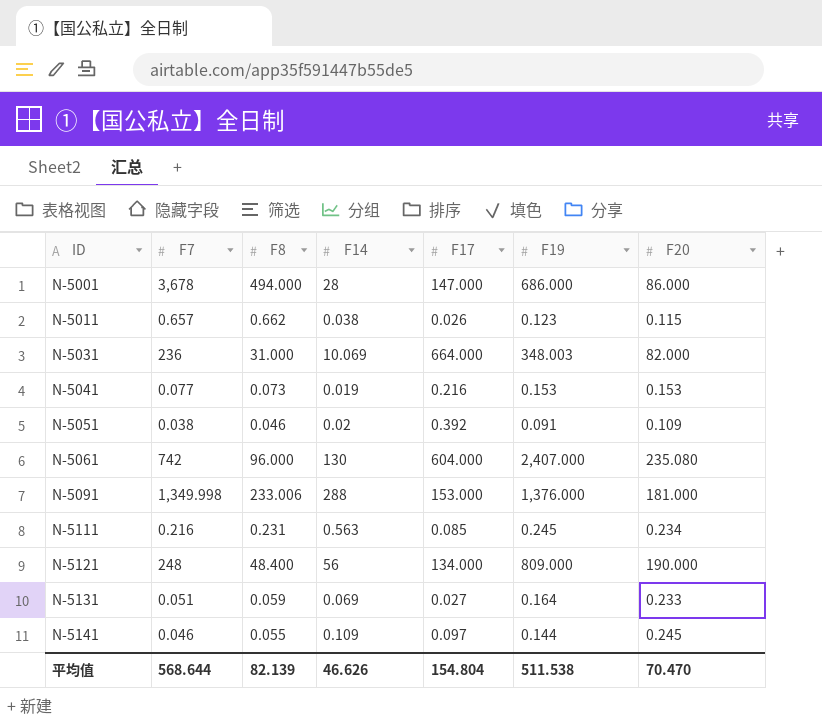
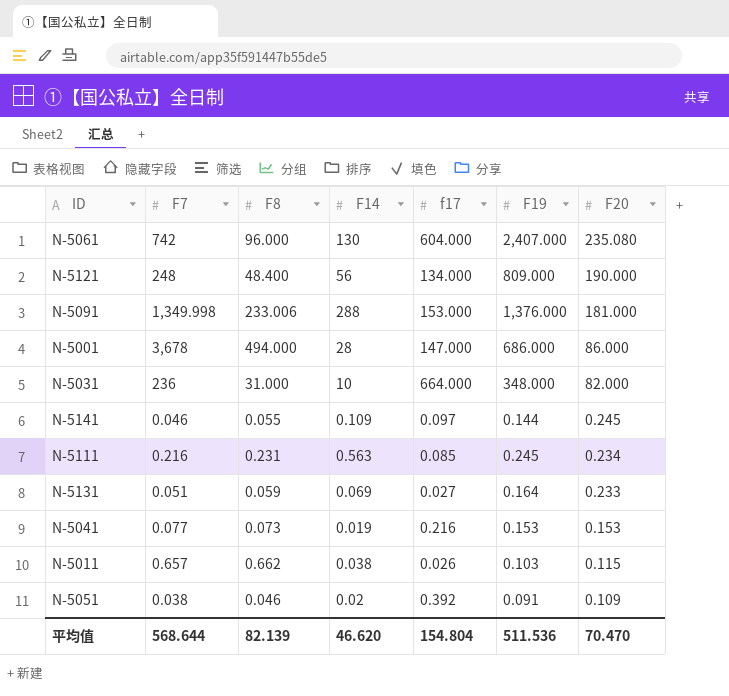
row order: ID ascending -> F20 descending
column name: F17 -> f17
N-5031 | F14: 10.069 -> 10
N-5031 | F19: 348.003 -> 348.000
N-5011 | F19: 0.123 -> 0.103
平均值 | F14: 46.626 -> 46.620
平均值 | F19: 511.538 -> 511.536

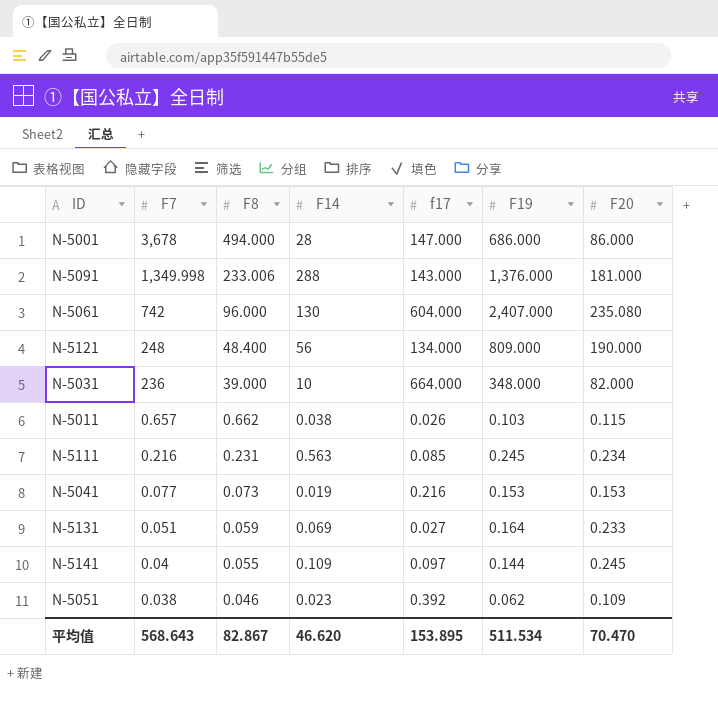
row order: F20 descending -> F7 descending
N-5091 | f17: 153.000 -> 143.000
N-5031 | F8: 31.000 -> 39.000
N-5141 | F7: 0.046 -> 0.04
N-5051 | F14: 0.02 -> 0.023
N-5051 | F19: 0.091 -> 0.062
平均值 | F7: 568.644 -> 568.643
平均值 | F8: 82.139 -> 82.867
平均值 | f17: 154.804 -> 153.895
平均值 | F19: 511.536 -> 511.534

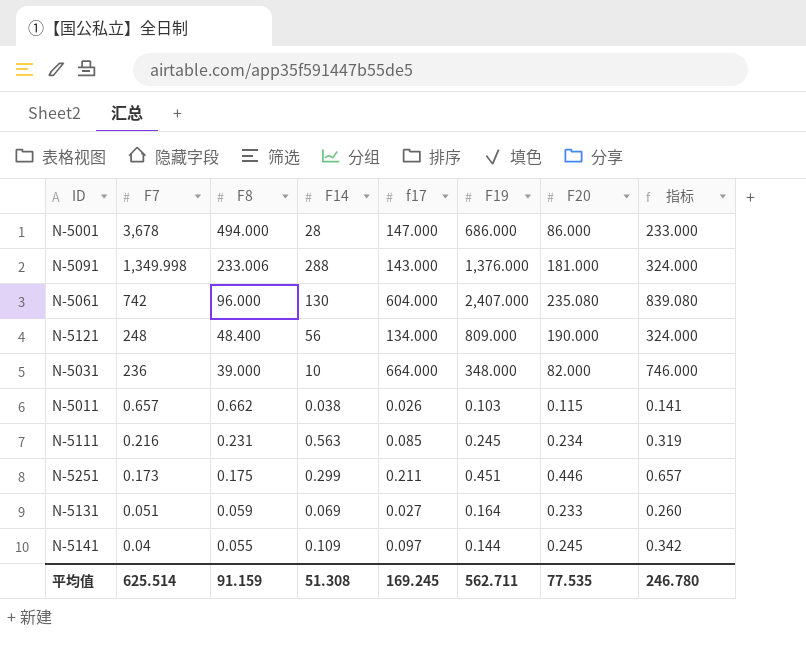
column 指标 | formula: none -> [f17] + [F20]
row N-5041: 0.077 | 0.073 | 0.019 | 0.216 | 0.153 | 0.153 -> none
row N-5051: 0.038 | 0.046 | 0.023 | 0.392 | 0.062 | 0.109 -> none
row N-5251: none -> 0.173 | 0.175 | 0.299 | 0.211 | 0.451 | 0.446 | 0.657
平均值 | F7: 568.643 -> 625.514
平均值 | F8: 82.867 -> 91.159
平均值 | F14: 46.620 -> 51.308
平均值 | f17: 153.895 -> 169.245
平均值 | F19: 511.534 -> 562.711
平均值 | F20: 70.470 -> 77.535

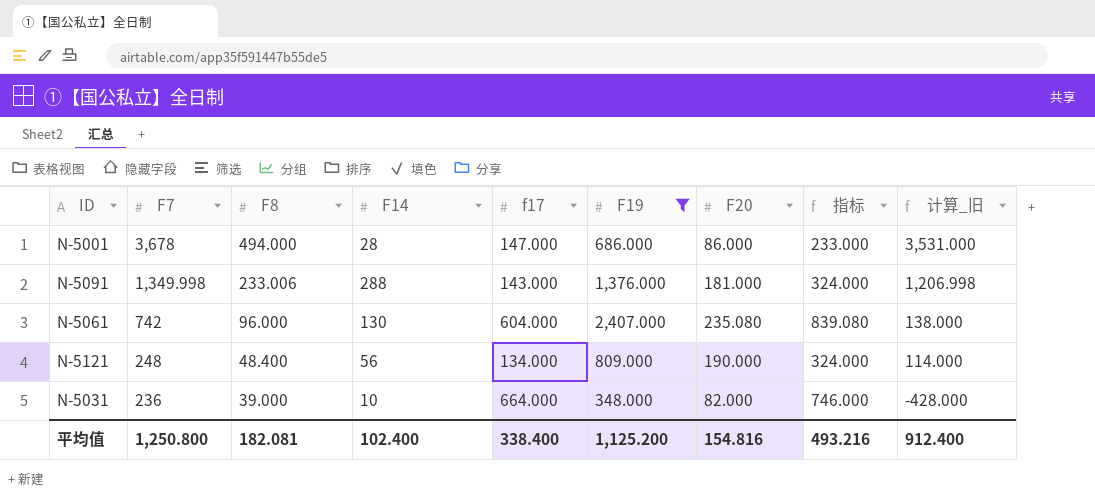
filter: none -> F19 >= 348.000
column 计算_旧 | formula: none -> [F7] - [f17]
平均值 | F7: 625.514 -> 1,250.800
平均值 | F8: 91.159 -> 182.081
平均值 | F14: 51.308 -> 102.400
平均值 | f17: 169.245 -> 338.400
平均值 | F19: 562.711 -> 1,125.200
平均值 | F20: 77.535 -> 154.816
平均值 | 指标: 246.780 -> 493.216

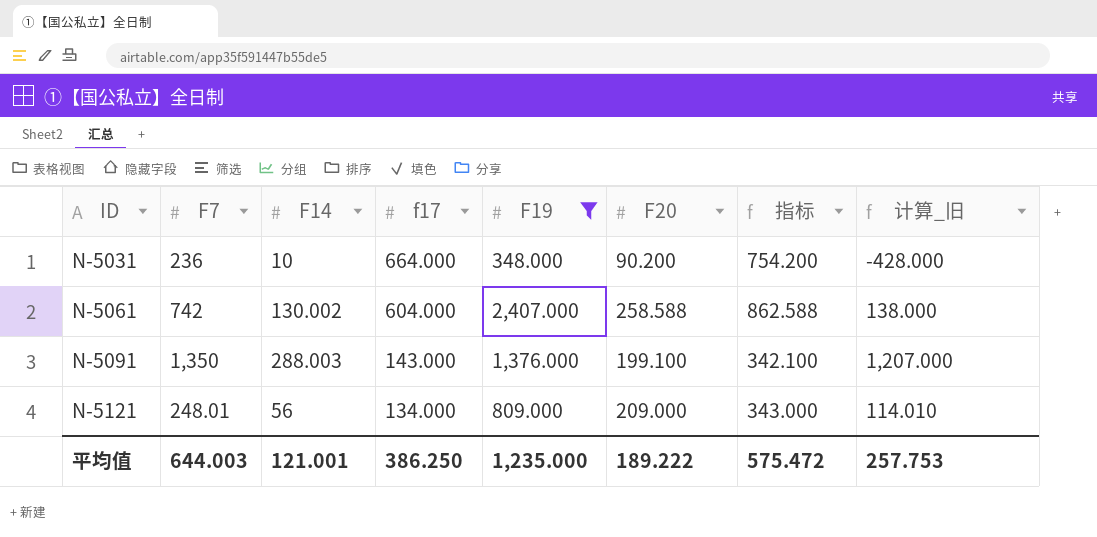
row order: F7 descending -> ID ascending
column F8 | position: 3 -> none
row N-5001: 3,678 | 494.000 | 28 | 147.000 | 686.000 | 86.000 | 233.000 | 3,531.000 -> none
N-5031 | F20: 82.000 -> 90.200
N-5031 | 指标: 746.000 -> 754.200
N-5061 | F14: 130 -> 130.002
N-5061 | F20: 235.080 -> 258.588
N-5061 | 指标: 839.080 -> 862.588
N-5091 | F7: 1,349.998 -> 1,350
N-5091 | F14: 288 -> 288.003
N-5091 | F20: 181.000 -> 199.100
N-5091 | 指标: 324.000 -> 342.100
N-5091 | 计算_旧: 1,206.998 -> 1,207.000
N-5121 | F7: 248 -> 248.01
N-5121 | F20: 190.000 -> 209.000
N-5121 | 指标: 324.000 -> 343.000
N-5121 | 计算_旧: 114.000 -> 114.010
平均值 | F7: 1,250.800 -> 644.003
平均值 | F14: 102.400 -> 121.001
平均值 | f17: 338.400 -> 386.250
平均值 | F19: 1,125.200 -> 1,235.000
平均值 | F20: 154.816 -> 189.222
平均值 | 指标: 493.216 -> 575.472
平均值 | 计算_旧: 912.400 -> 257.753

